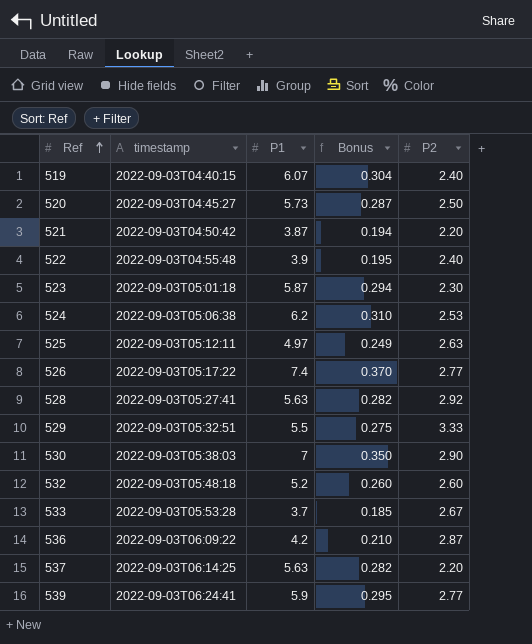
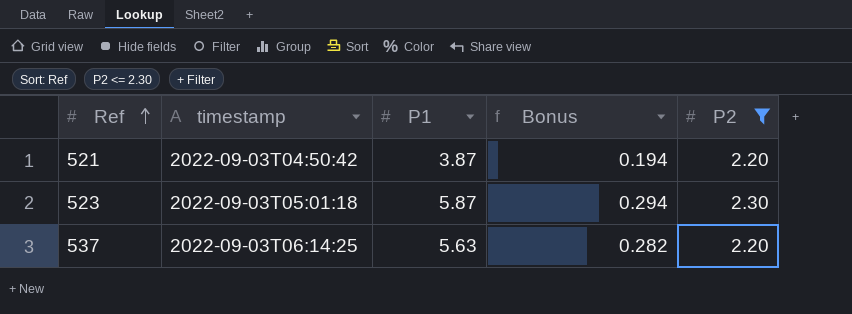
filter: none -> P2 <= 2.30

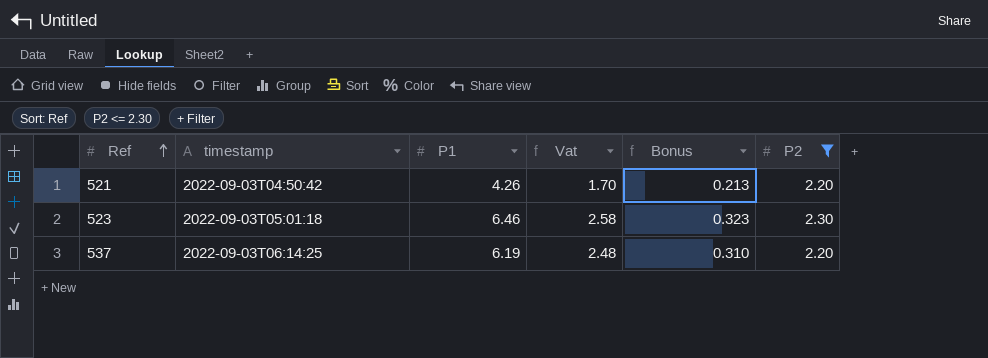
column Vat | formula: none -> [P1] * 0.4
521 | P1: 3.87 -> 4.26
521 | Bonus: 0.194 -> 0.213
523 | P1: 5.87 -> 6.46
523 | Bonus: 0.294 -> 0.323
537 | P1: 5.63 -> 6.19
537 | Bonus: 0.282 -> 0.310

